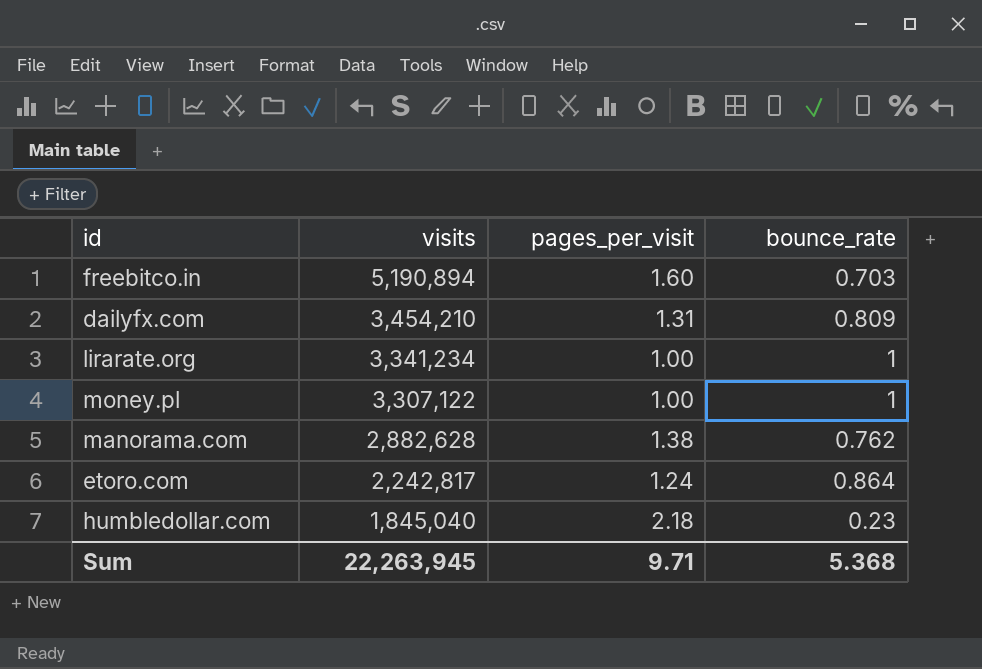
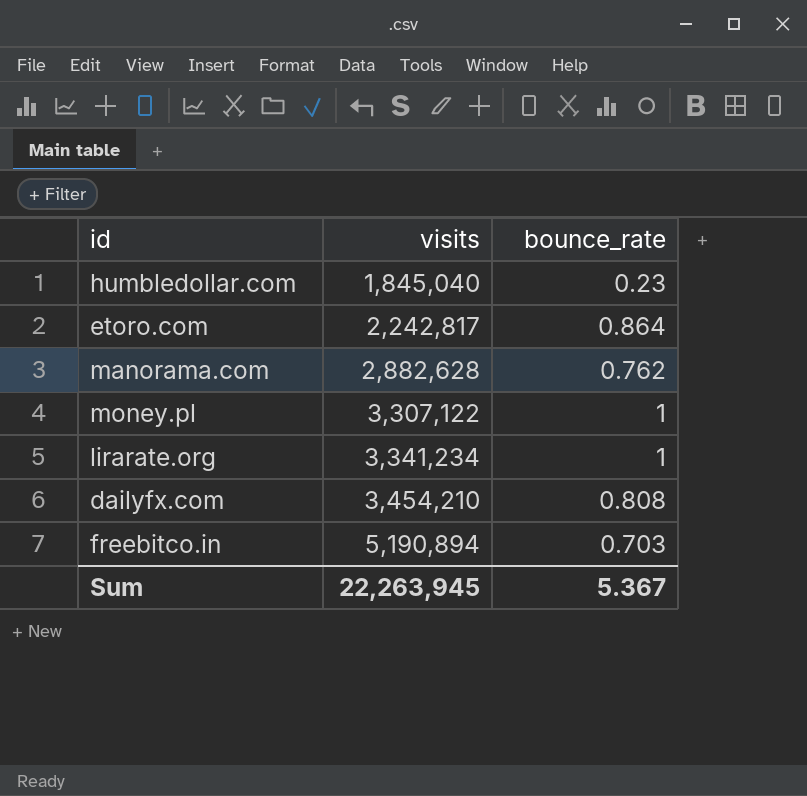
row order: visits descending -> visits ascending
column pages_per_visit | position: 3 -> none
dailyfx.com | bounce_rate: 0.809 -> 0.808
Sum | bounce_rate: 5.368 -> 5.367

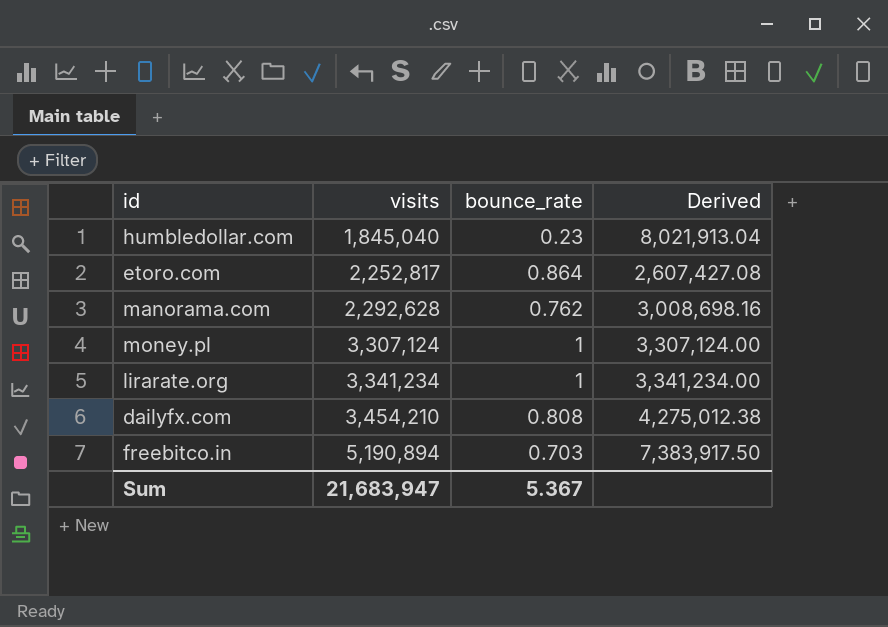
column Derived | formula: none -> [visits] / [bounce_rate]
etoro.com | visits: 2,242,817 -> 2,252,817
manorama.com | visits: 2,882,628 -> 2,292,628
money.pl | visits: 3,307,122 -> 3,307,124
Sum | visits: 22,263,945 -> 21,683,947

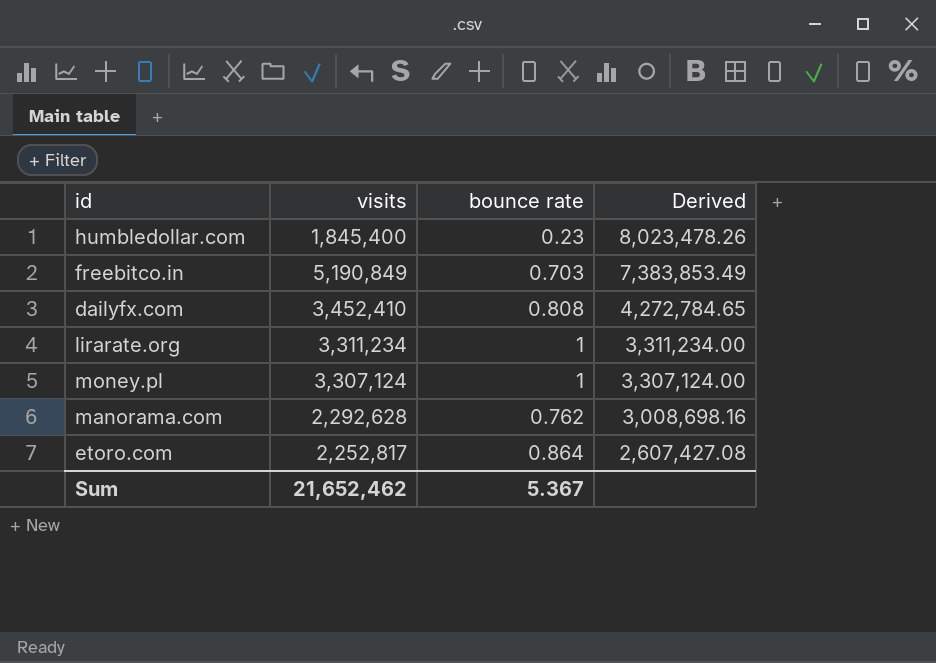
row order: visits ascending -> Derived descending
column name: bounce_rate -> bounce rate
humbledollar.com | visits: 1,845,040 -> 1,845,400
humbledollar.com | Derived: 8,021,913.04 -> 8,023,478.26
freebitco.in | visits: 5,190,894 -> 5,190,849
freebitco.in | Derived: 7,383,917.50 -> 7,383,853.49
dailyfx.com | visits: 3,454,210 -> 3,452,410
dailyfx.com | Derived: 4,275,012.38 -> 4,272,784.65
lirarate.org | visits: 3,341,234 -> 3,311,234
lirarate.org | Derived: 3,341,234.00 -> 3,311,234.00
Sum | visits: 21,683,947 -> 21,652,462

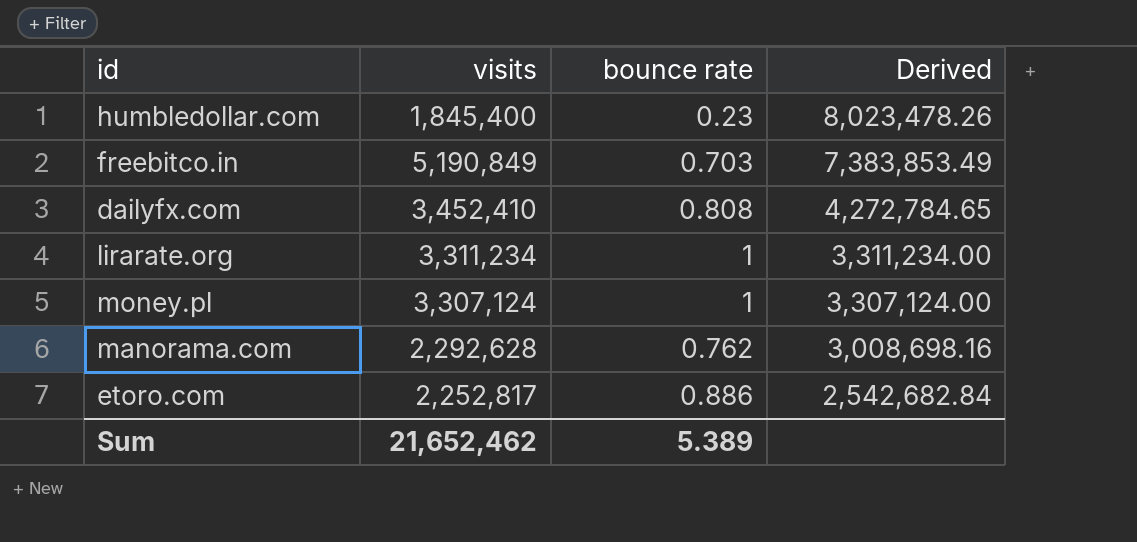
etoro.com | bounce rate: 0.864 -> 0.886
etoro.com | Derived: 2,607,427.08 -> 2,542,682.84
Sum | bounce rate: 5.367 -> 5.389

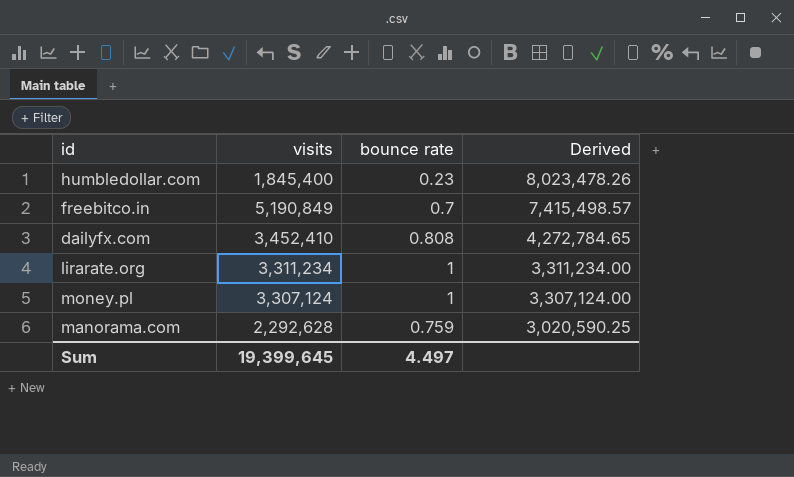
row etoro.com: 2,252,817 | 0.886 | 2,542,682.84 -> none
freebitco.in | bounce rate: 0.703 -> 0.7
freebitco.in | Derived: 7,383,853.49 -> 7,415,498.57
manorama.com | bounce rate: 0.762 -> 0.759
manorama.com | Derived: 3,008,698.16 -> 3,020,590.25
Sum | visits: 21,652,462 -> 19,399,645
Sum | bounce rate: 5.389 -> 4.497

